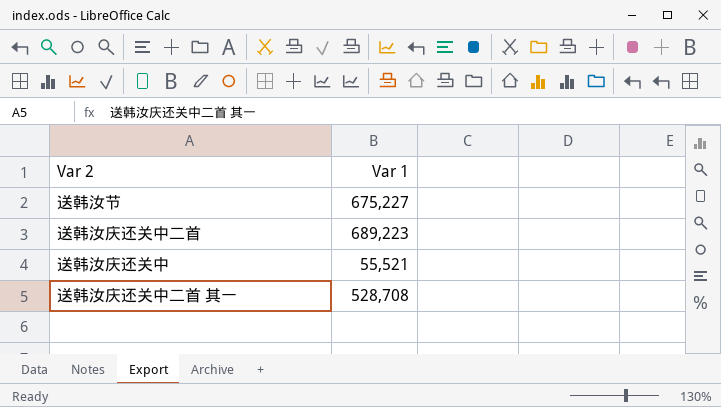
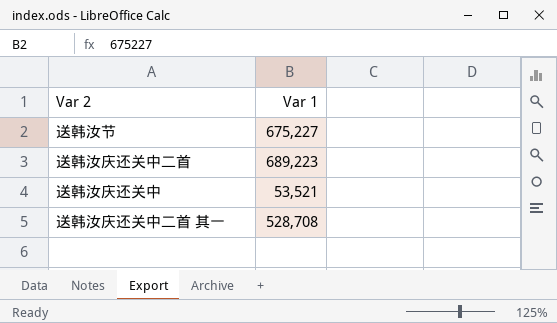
送韩汝庆还关中 | Var 1: 55,521 -> 53,521

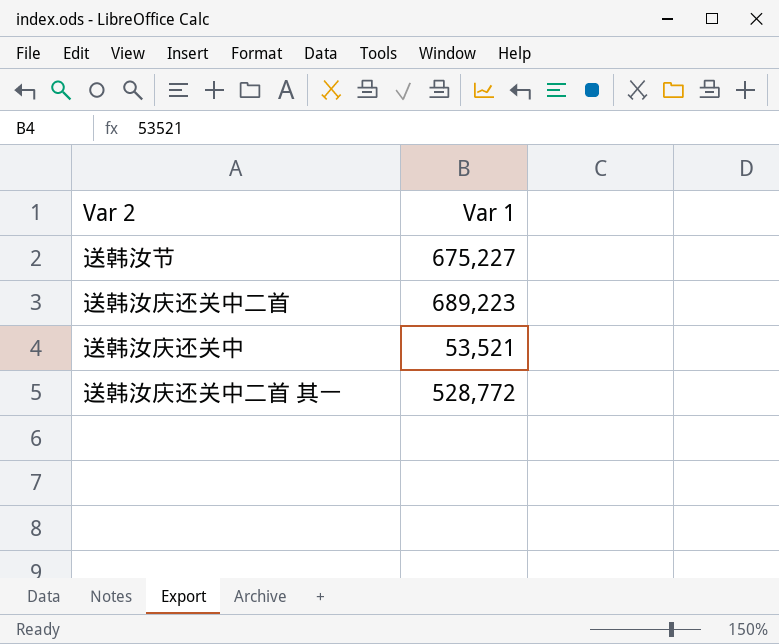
送韩汝庆还关中二首 其一 | Var 1: 528,708 -> 528,772

